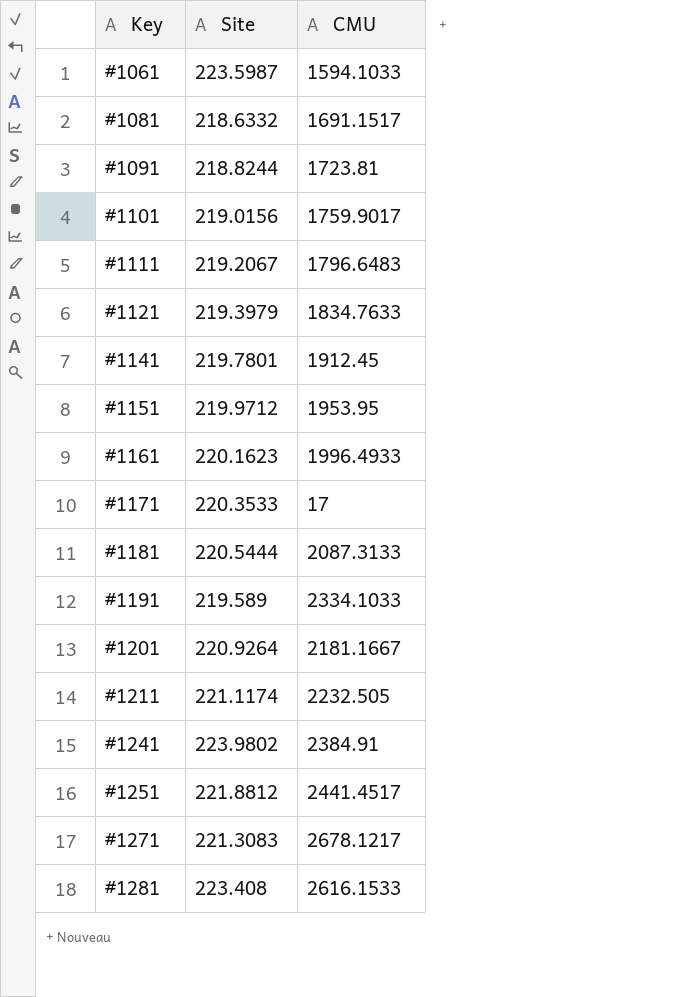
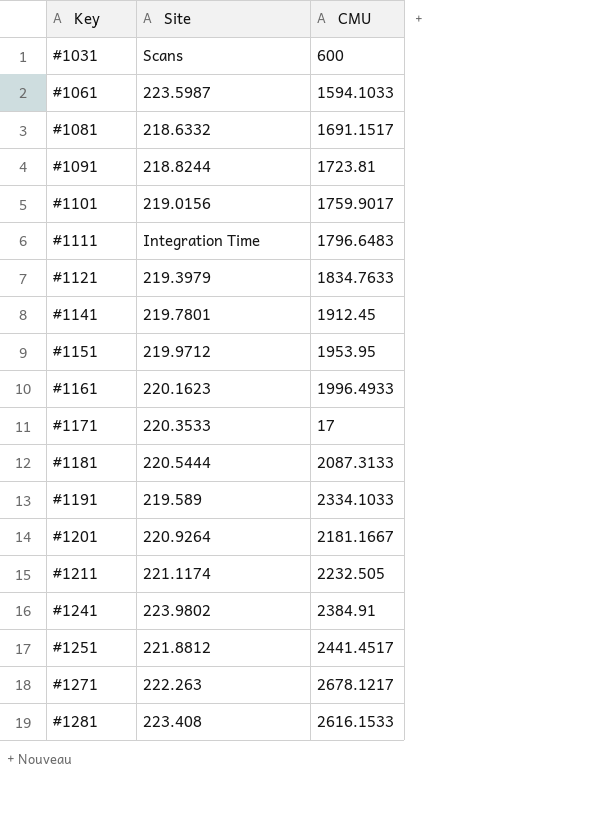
row #1031: none -> Scans | 600
#1111 | Site: 219.2067 -> Integration Time
#1271 | Site: 221.3083 -> 222.263

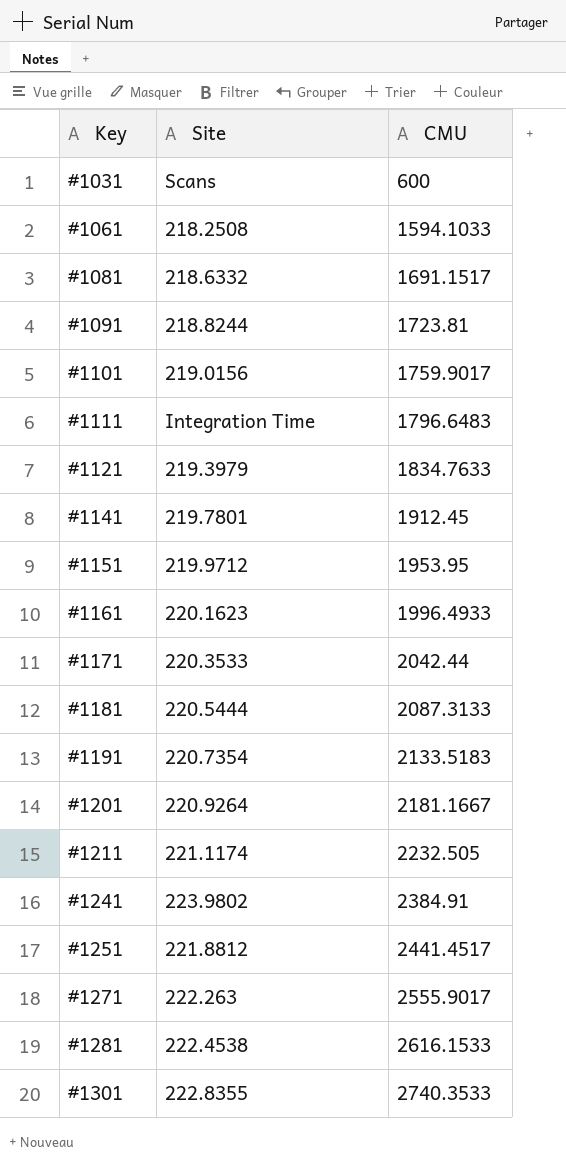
#1061 | Site: 223.5987 -> 218.2508
#1171 | CMU: 17 -> 2042.44
#1191 | Site: 219.589 -> 220.7354
#1191 | CMU: 2334.1033 -> 2133.5183
#1271 | CMU: 2678.1217 -> 2555.9017
#1281 | Site: 223.408 -> 222.4538
row #1301: none -> 222.8355 | 2740.3533

